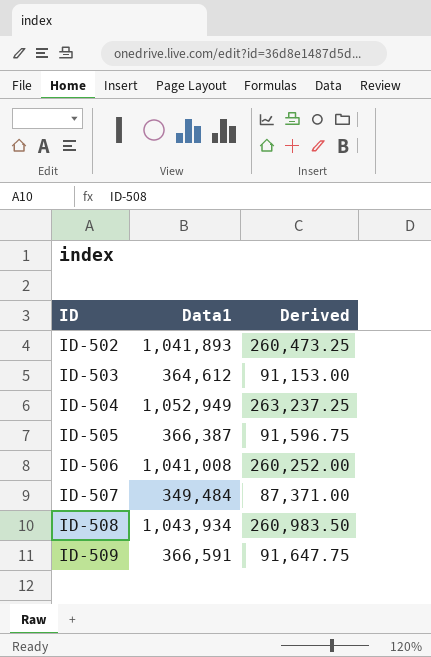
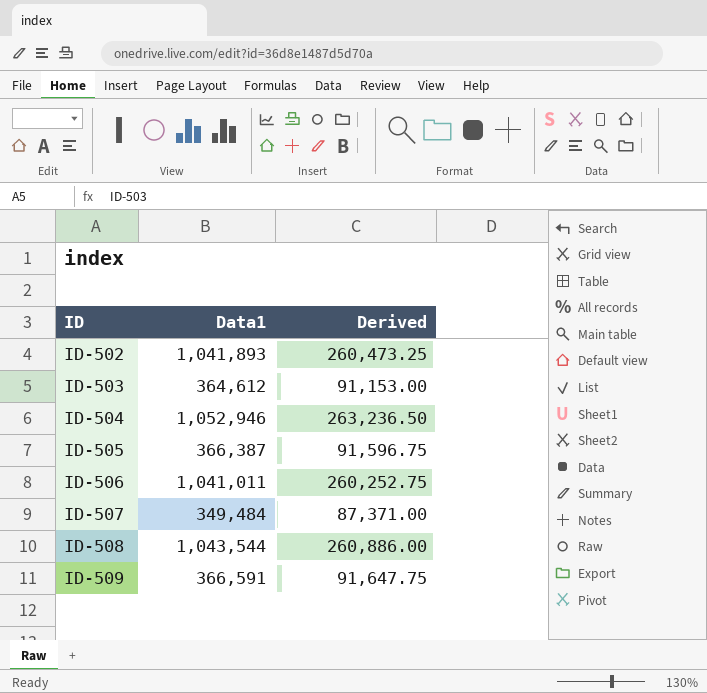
ID-504 | Data1: 1,052,949 -> 1,052,946
ID-504 | Derived: 263,237.25 -> 263,236.50
ID-506 | Data1: 1,041,008 -> 1,041,011
ID-506 | Derived: 260,252.00 -> 260,252.75
ID-508 | Data1: 1,043,934 -> 1,043,544
ID-508 | Derived: 260,983.50 -> 260,886.00

